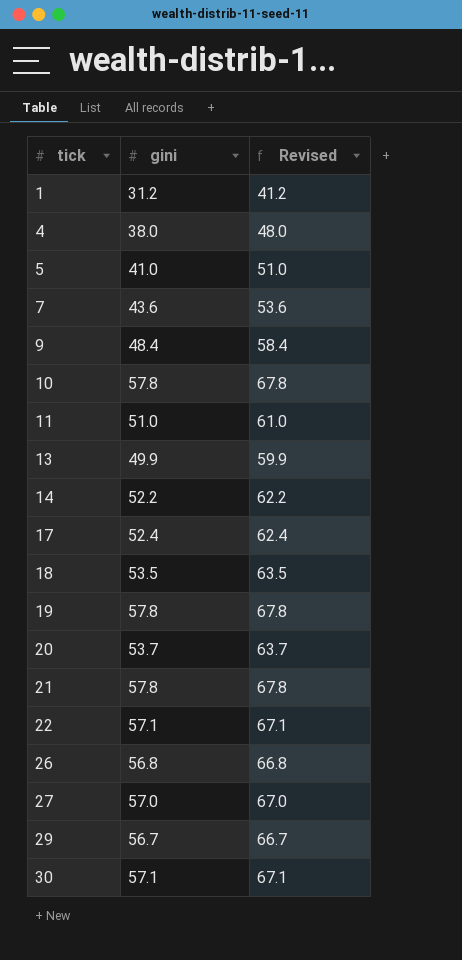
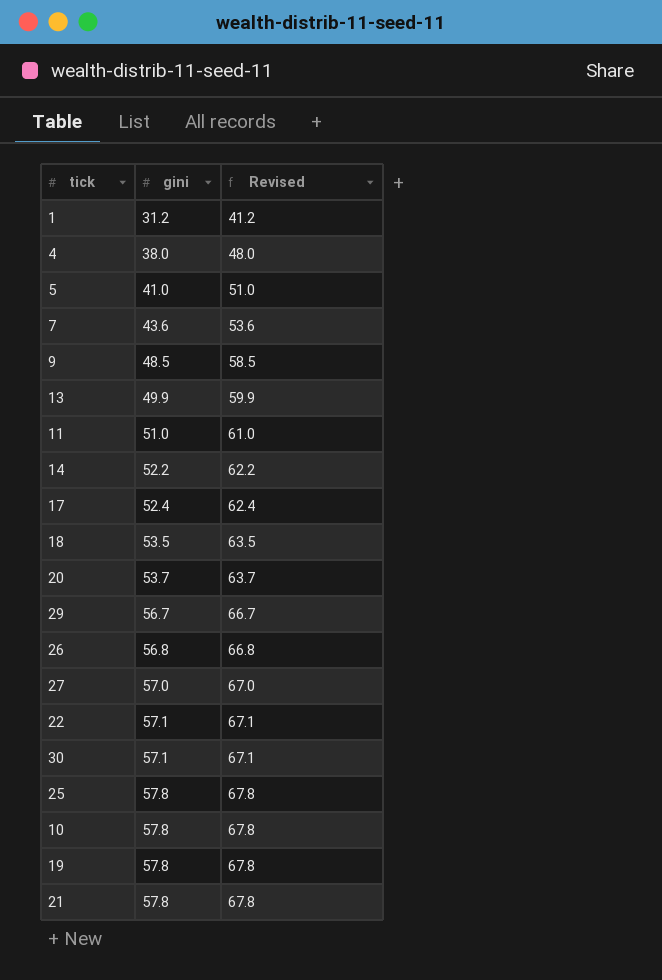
row order: tick ascending -> gini ascending
9 | gini: 48.4 -> 48.5
9 | Revised: 58.4 -> 58.5
row 25: none -> 57.8 | 67.8

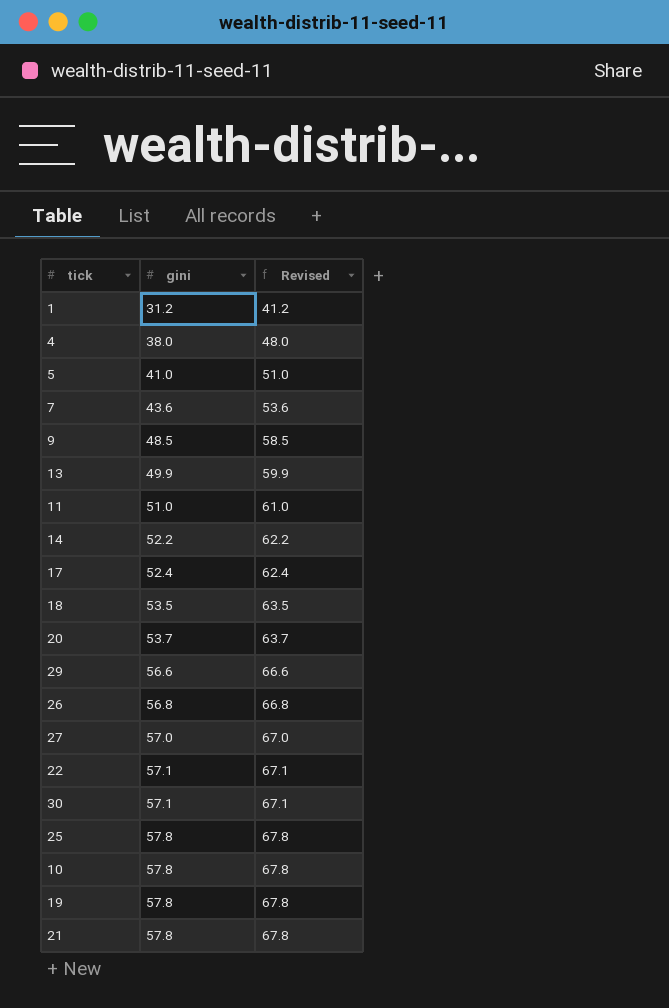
29 | gini: 56.7 -> 56.6
29 | Revised: 66.7 -> 66.6

